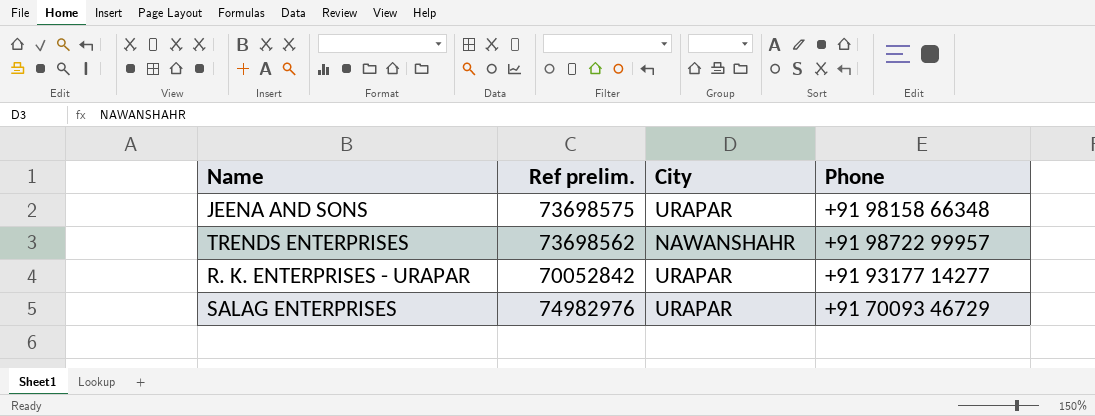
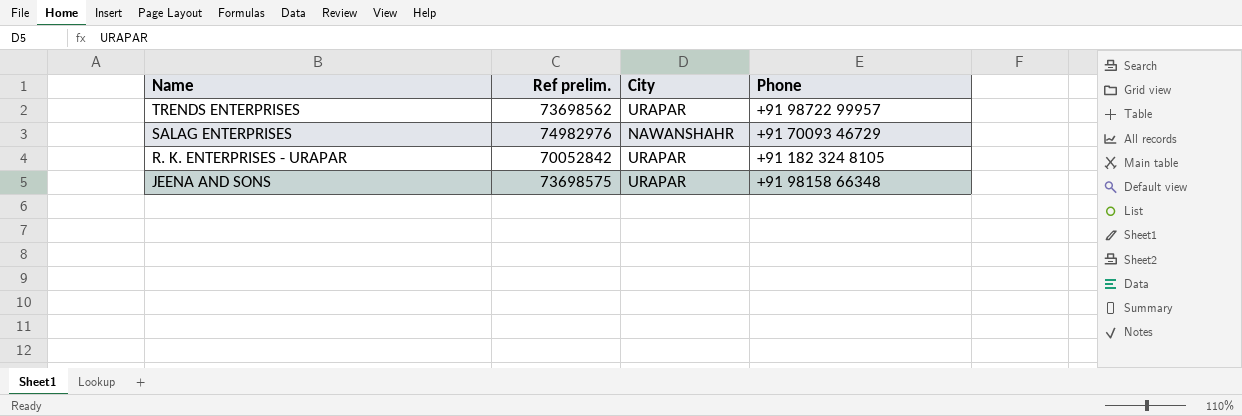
row order: none -> Name descending
TRENDS ENTERPRISES | City: NAWANSHAHR -> URAPAR
SALAG ENTERPRISES | City: URAPAR -> NAWANSHAHR
R. K. ENTERPRISES - URAPAR | Phone: +91 93177 14277 -> +91 182 324 8105

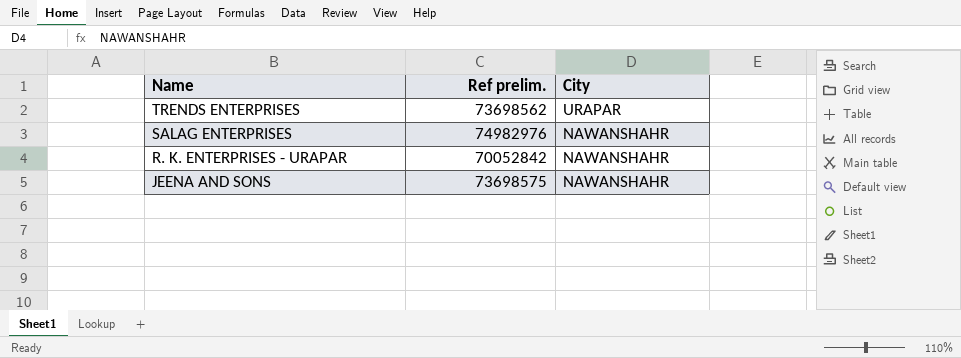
column Phone | position: 4 -> none
R. K. ENTERPRISES - URAPAR | City: URAPAR -> NAWANSHAHR
JEENA AND SONS | City: URAPAR -> NAWANSHAHR

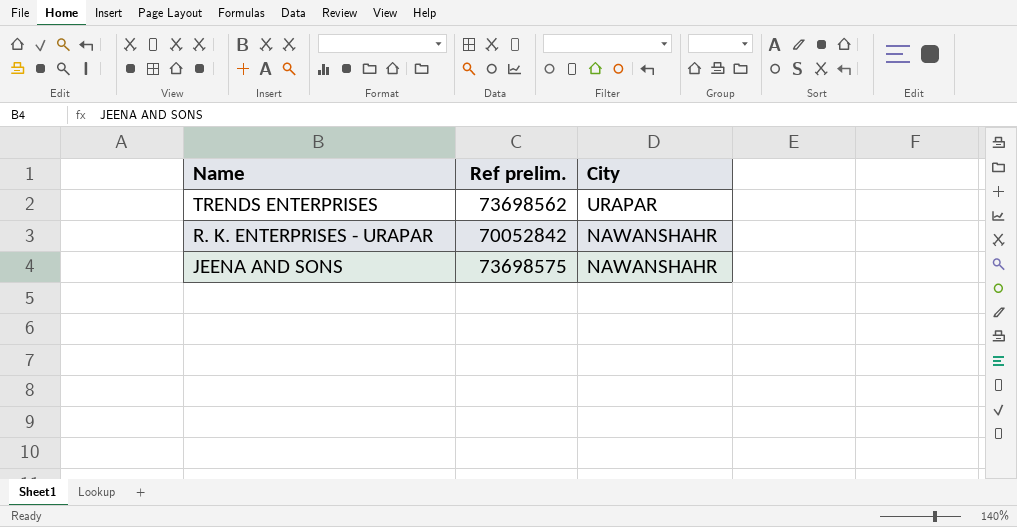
row SALAG ENTERPRISES: 74982976 | NAWANSHAHR -> none

